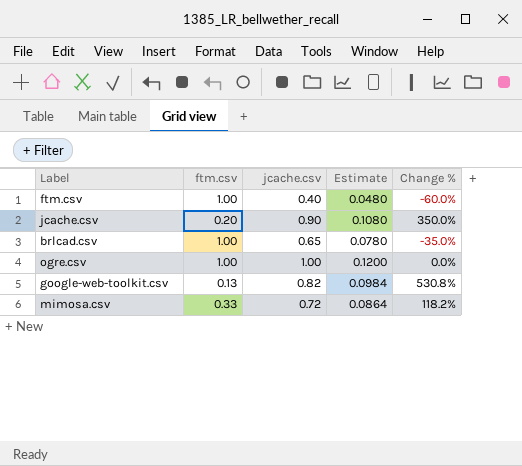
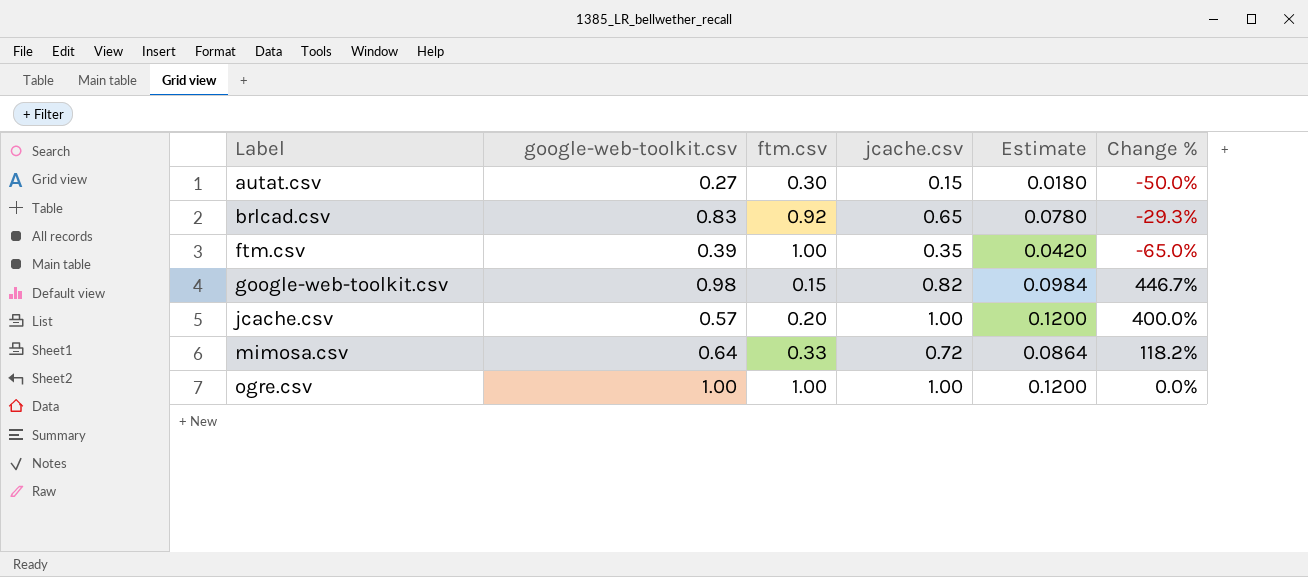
row order: none -> Label ascending
column google-web-toolkit.csv | position: none -> 2
row autat.csv: none -> 0.27 | 0.30 | 0.15 | 0.0180 | -50.0%
brlcad.csv | ftm.csv: 1.00 -> 0.92
brlcad.csv | Change %: -35.0% -> -29.3%
ftm.csv | jcache.csv: 0.40 -> 0.35
ftm.csv | Estimate: 0.0480 -> 0.0420
ftm.csv | Change %: -60.0% -> -65.0%
google-web-toolkit.csv | ftm.csv: 0.13 -> 0.15
google-web-toolkit.csv | Change %: 530.8% -> 446.7%
jcache.csv | jcache.csv: 0.90 -> 1.00
jcache.csv | Estimate: 0.1080 -> 0.1200
jcache.csv | Change %: 350.0% -> 400.0%

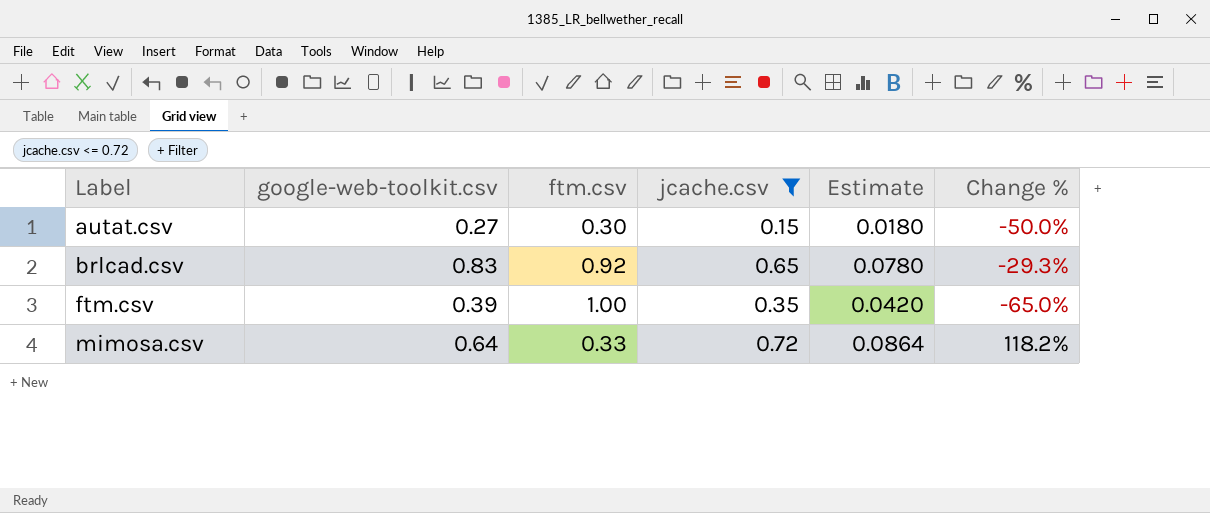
filter: none -> jcache.csv <= 0.72

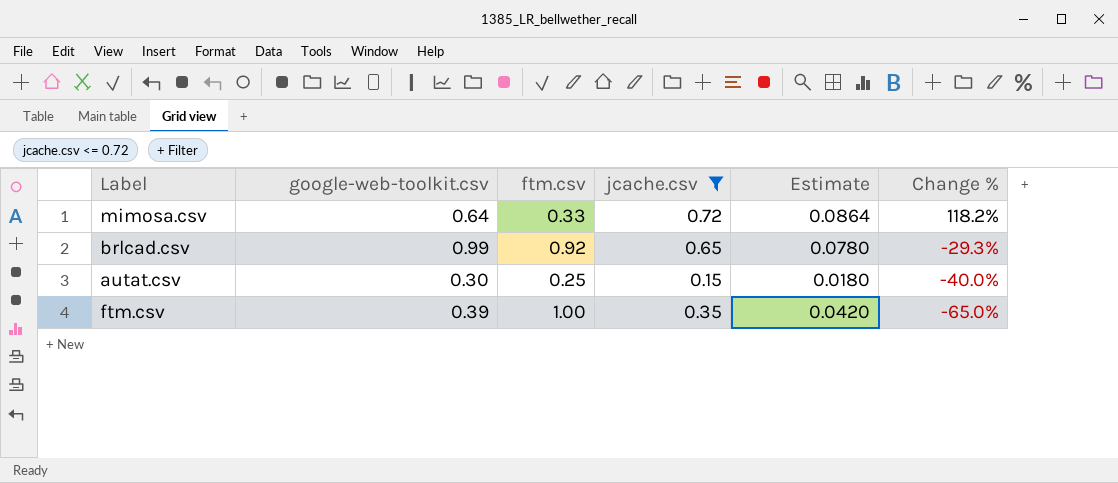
row order: Label ascending -> Change % descending
brlcad.csv | google-web-toolkit.csv: 0.83 -> 0.99
autat.csv | google-web-toolkit.csv: 0.27 -> 0.30
autat.csv | ftm.csv: 0.30 -> 0.25
autat.csv | Change %: -50.0% -> -40.0%

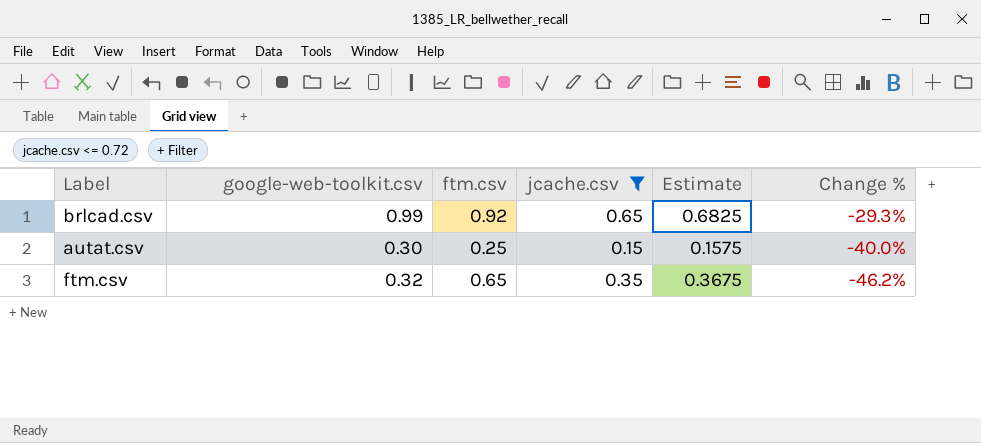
column Estimate | formula: [jcache.csv] * 0.12 -> [jcache.csv] * 1.05
row mimosa.csv: 0.64 | 0.33 | 0.72 | 0.0864 | 118.2% -> none
ftm.csv | google-web-toolkit.csv: 0.39 -> 0.32
ftm.csv | ftm.csv: 1.00 -> 0.65
ftm.csv | Change %: -65.0% -> -46.2%

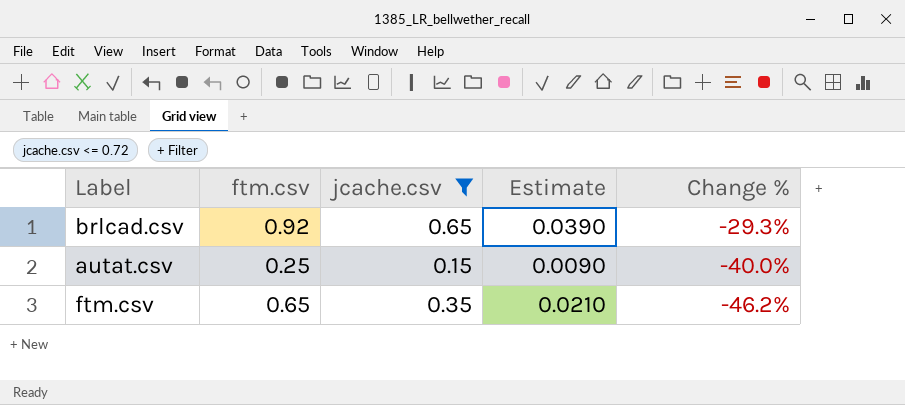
column google-web-toolkit.csv | position: 2 -> none
column Estimate | formula: [jcache.csv] * 1.05 -> [jcache.csv] * 0.06

